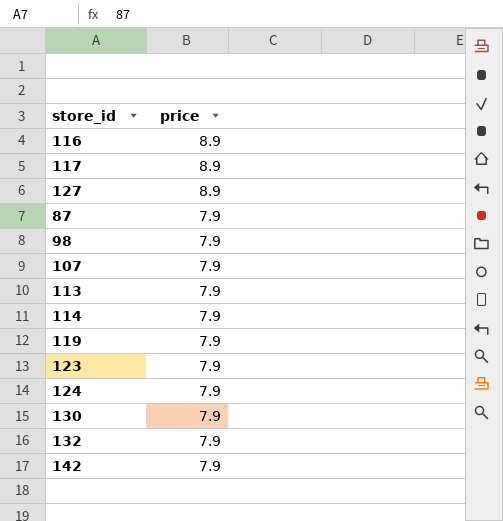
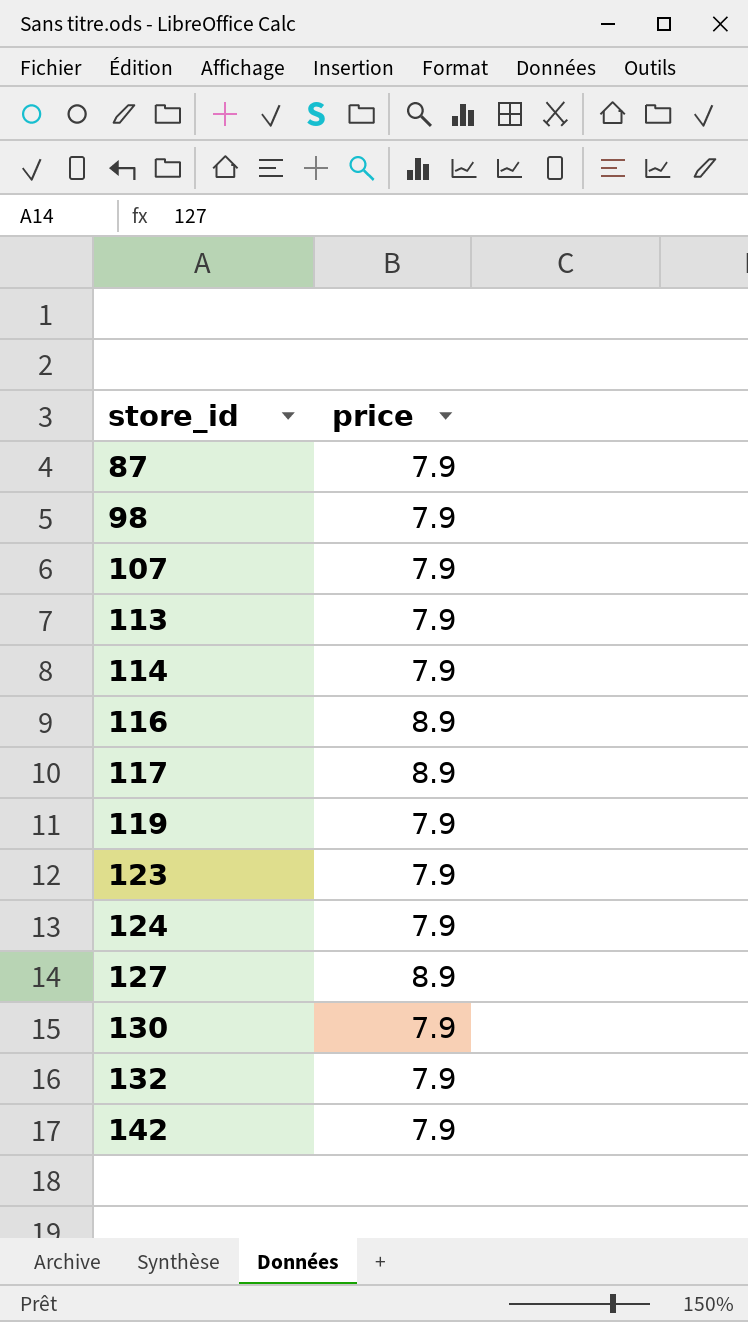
row order: price descending -> store_id ascending

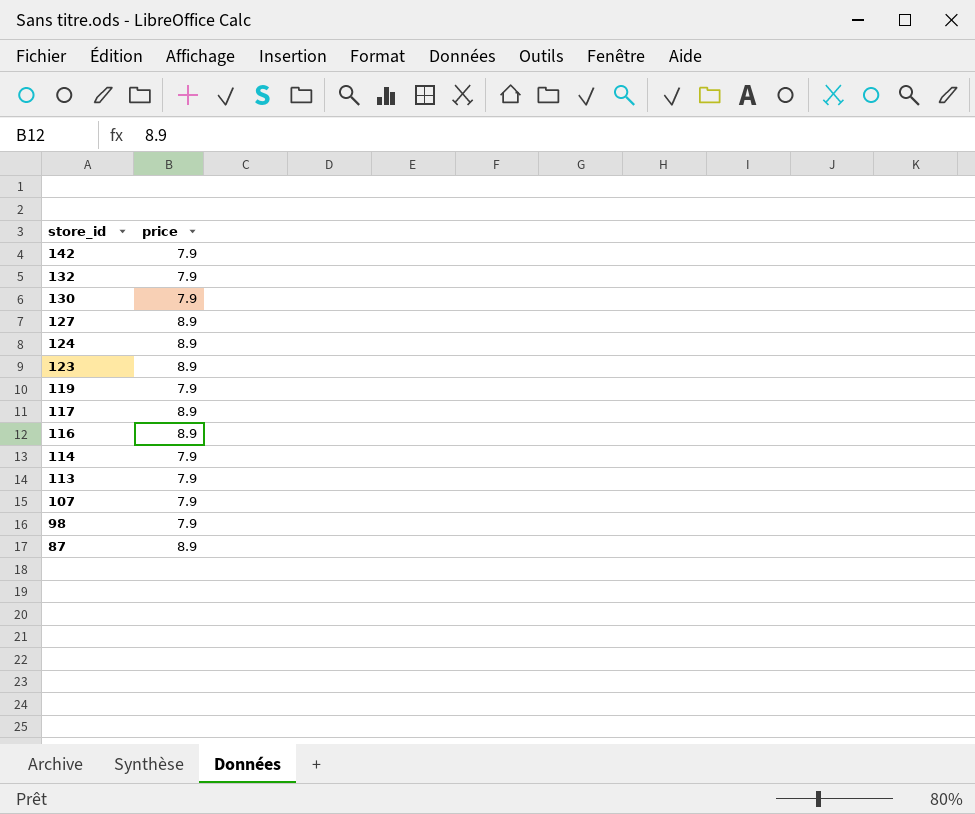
row order: store_id ascending -> store_id descending
124 | price: 7.9 -> 8.9
123 | price: 7.9 -> 8.9
87 | price: 7.9 -> 8.9

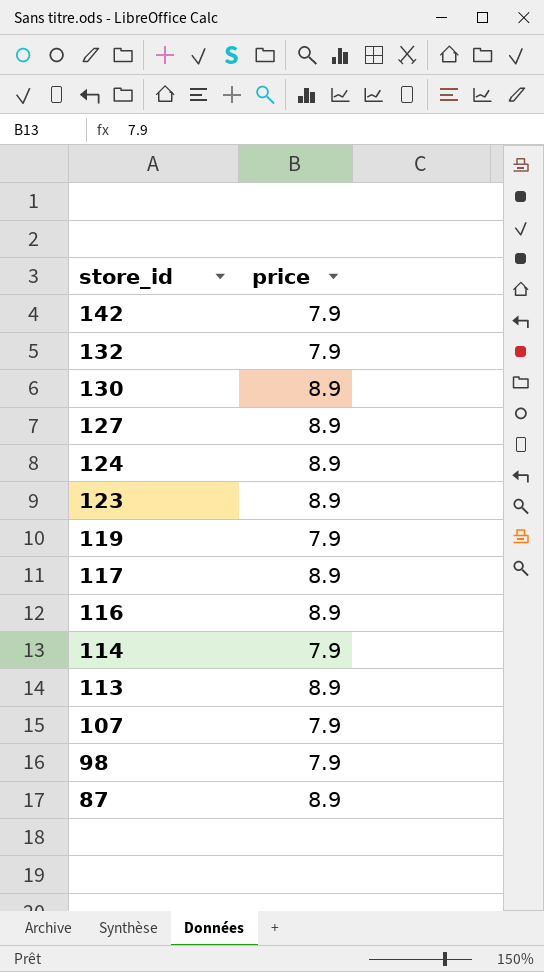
130 | price: 7.9 -> 8.9
113 | price: 7.9 -> 8.9

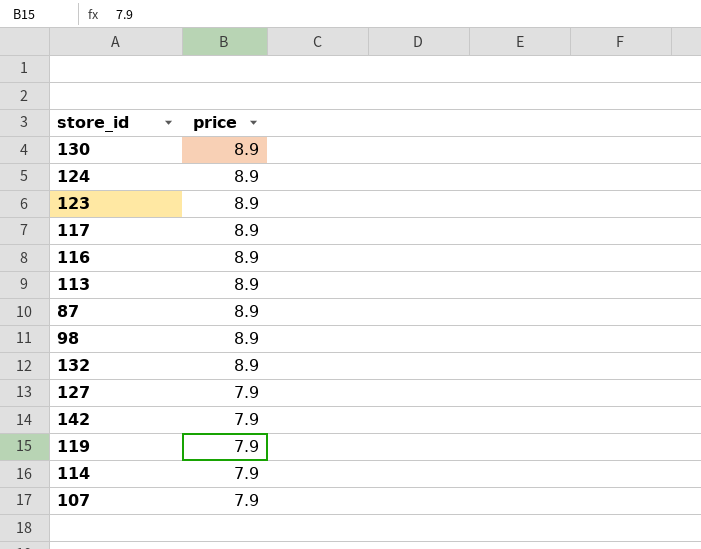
row order: store_id descending -> price descending
98 | price: 7.9 -> 8.9
132 | price: 7.9 -> 8.9
127 | price: 8.9 -> 7.9

